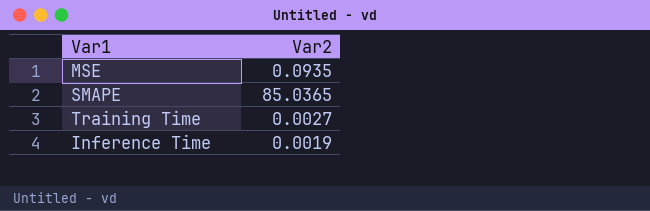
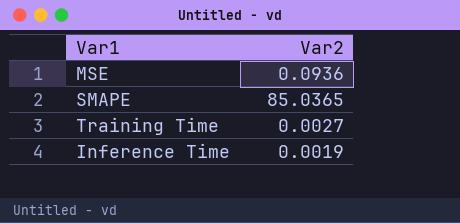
MSE | Var2: 0.0935 -> 0.0936

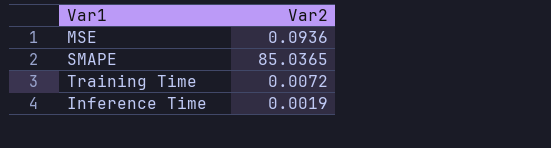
Training Time | Var2: 0.0027 -> 0.0072

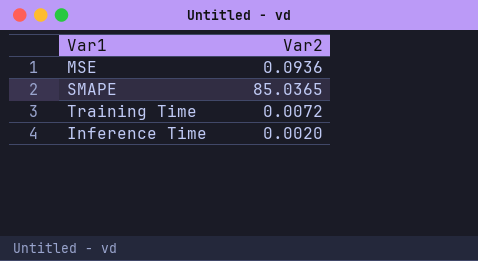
Inference Time | Var2: 0.0019 -> 0.0020

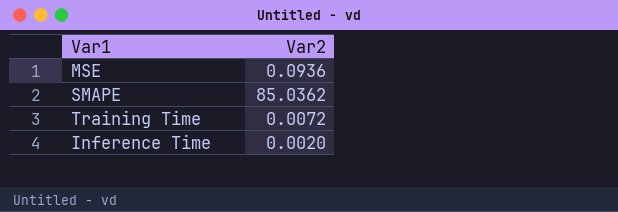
SMAPE | Var2: 85.0365 -> 85.0362

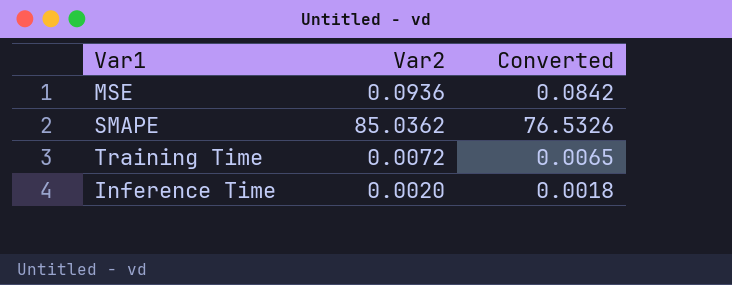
column Converted | formula: none -> [Var2] * 0.9

